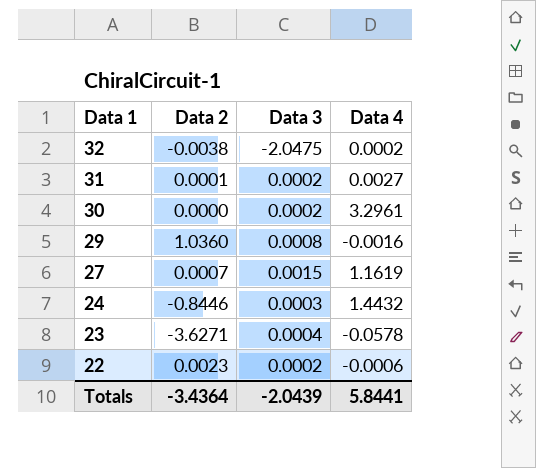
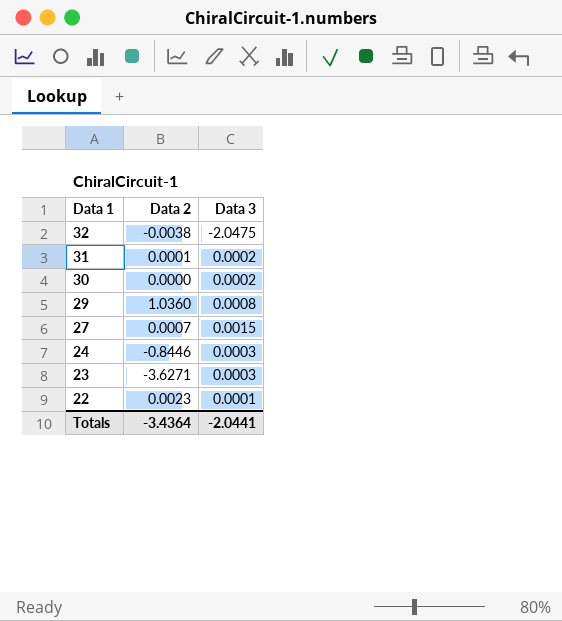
column Data 4 | position: 4 -> none
23 | Data 3: 0.0004 -> 0.0003
22 | Data 3: 0.0002 -> 0.0001
Totals | Data 3: -2.0439 -> -2.0441

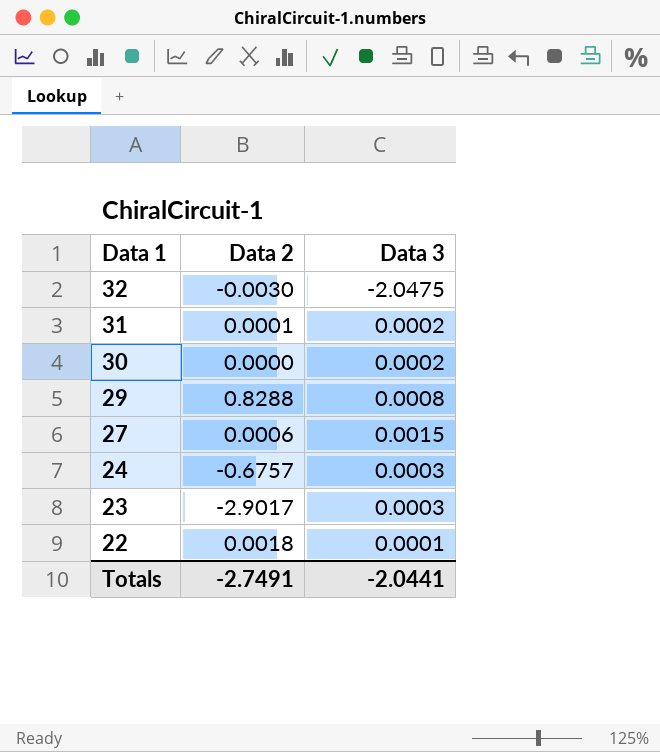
32 | Data 2: -0.0038 -> -0.0030
29 | Data 2: 1.0360 -> 0.8288
27 | Data 2: 0.0007 -> 0.0006
24 | Data 2: -0.8446 -> -0.6757
23 | Data 2: -3.6271 -> -2.9017
22 | Data 2: 0.0023 -> 0.0018
Totals | Data 2: -3.4364 -> -2.7491

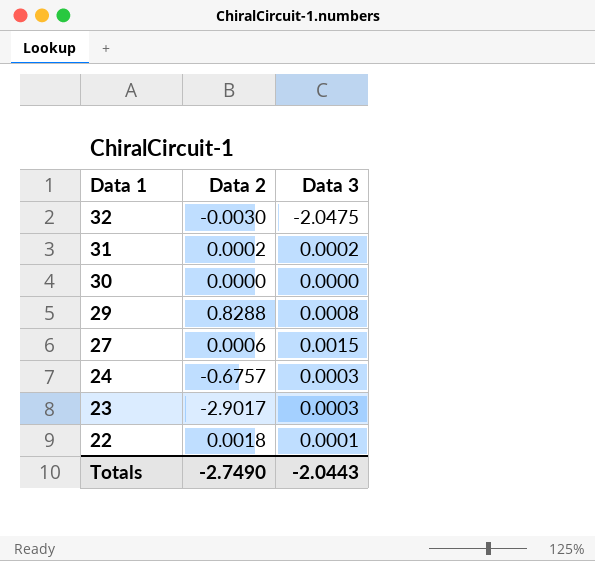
31 | Data 2: 0.0001 -> 0.0002
30 | Data 3: 0.0002 -> 0.0000
Totals | Data 2: -2.7491 -> -2.7490
Totals | Data 3: -2.0441 -> -2.0443

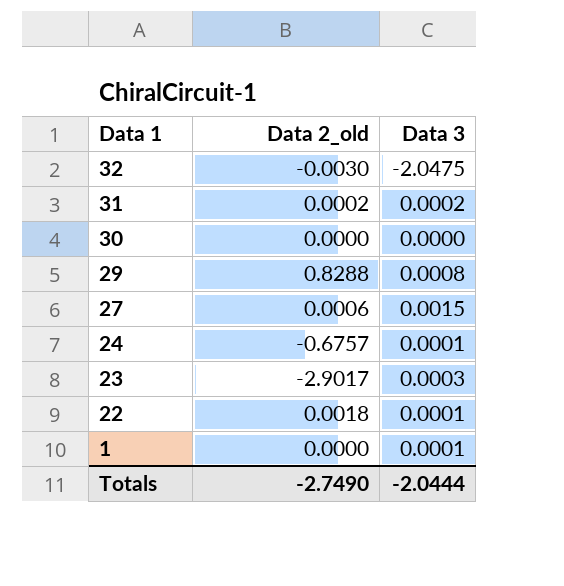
column name: Data 2 -> Data 2_old
24 | Data 3: 0.0003 -> 0.0001
row 1: none -> 0.0000 | 0.0001
Totals | Data 3: -2.0443 -> -2.0444

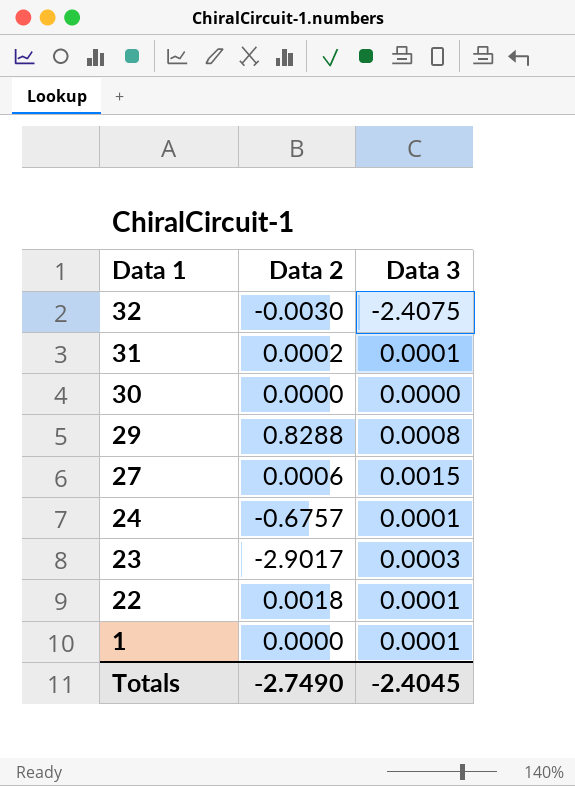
column name: Data 2_old -> Data 2
32 | Data 3: -2.0475 -> -2.4075
31 | Data 3: 0.0002 -> 0.0001
Totals | Data 3: -2.0444 -> -2.4045

